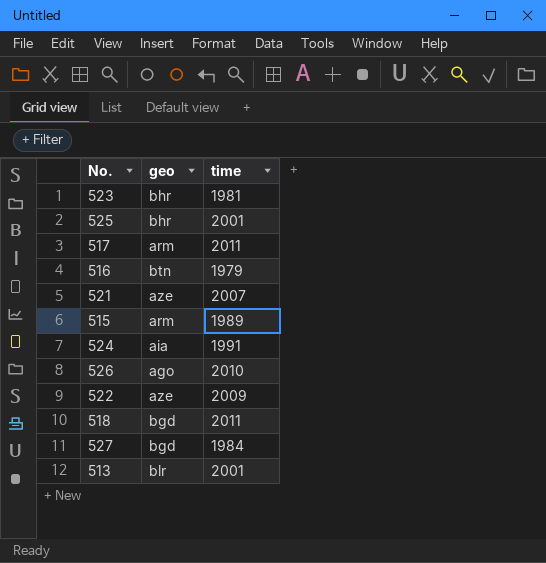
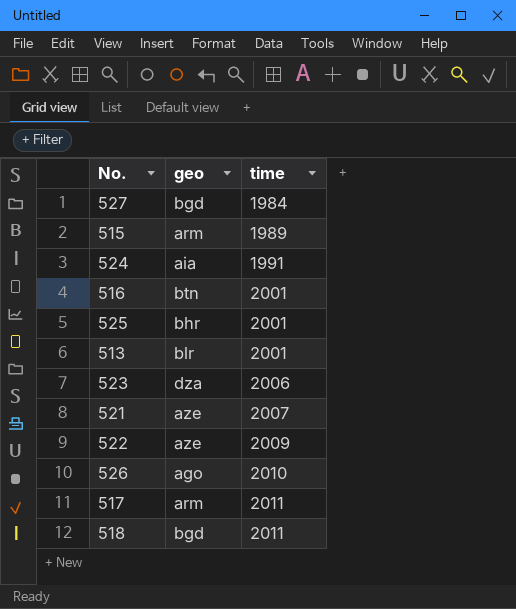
row order: none -> time ascending
516 | time: 1979 -> 2001
523 | geo: bhr -> dza
523 | time: 1981 -> 2006

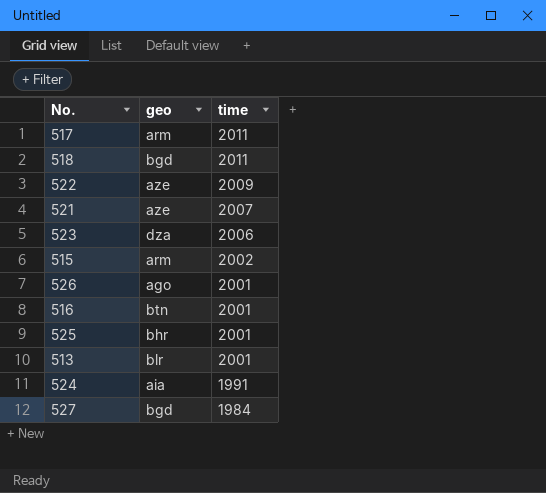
row order: time ascending -> time descending
515 | time: 1989 -> 2002
526 | time: 2010 -> 2001

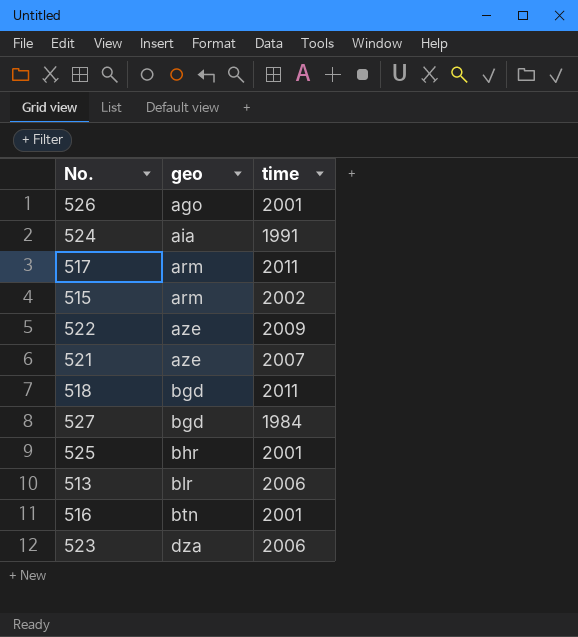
row order: time descending -> geo ascending
513 | time: 2001 -> 2006

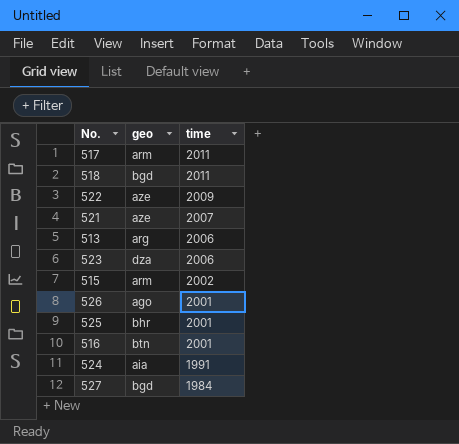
row order: geo ascending -> time descending
513 | geo: blr -> arg

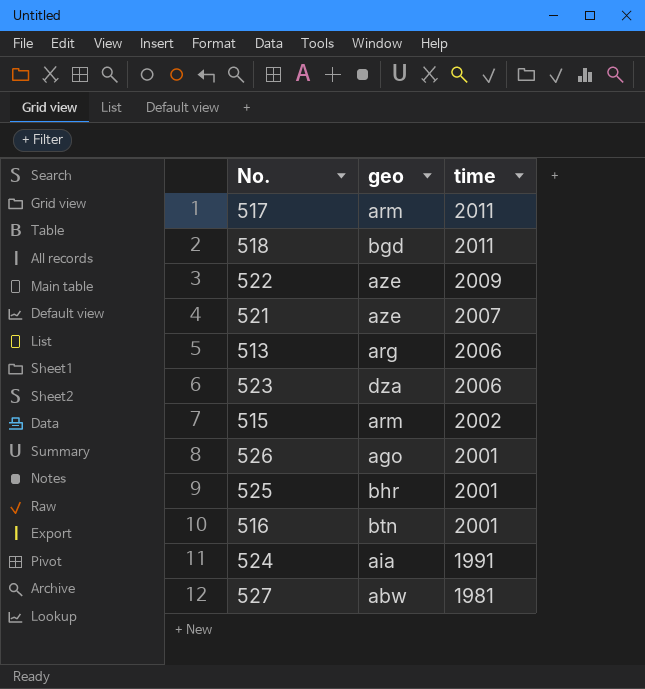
527 | geo: bgd -> abw
527 | time: 1984 -> 1981

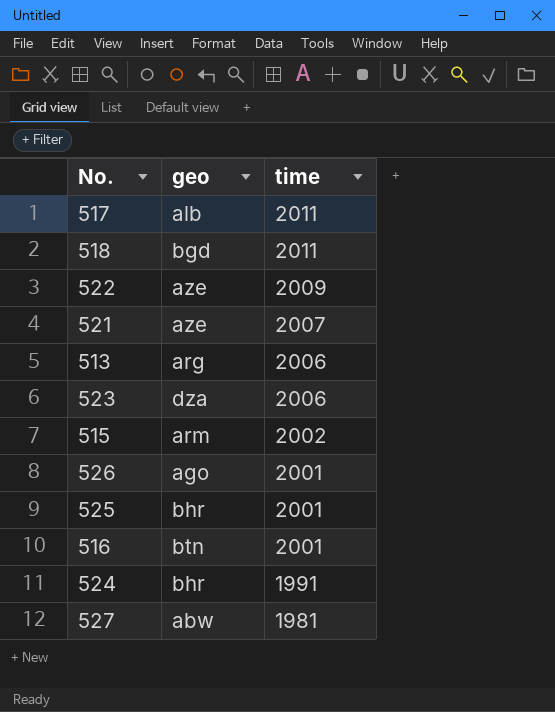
517 | geo: arm -> alb
524 | geo: aia -> bhr

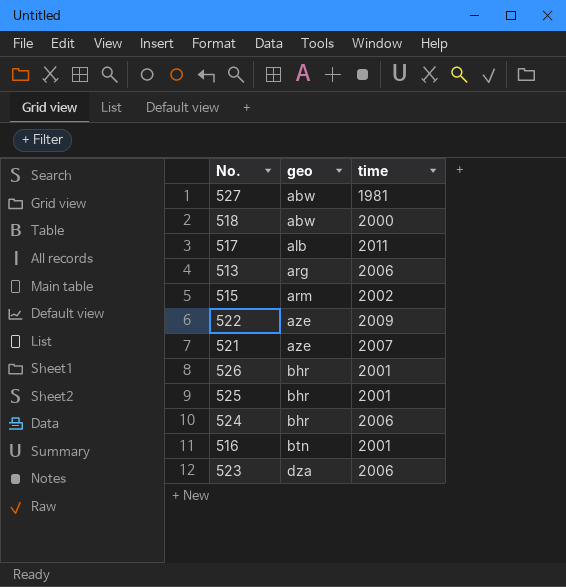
row order: time descending -> geo ascending
518 | geo: bgd -> abw
518 | time: 2011 -> 2000
526 | geo: ago -> bhr
524 | time: 1991 -> 2006

